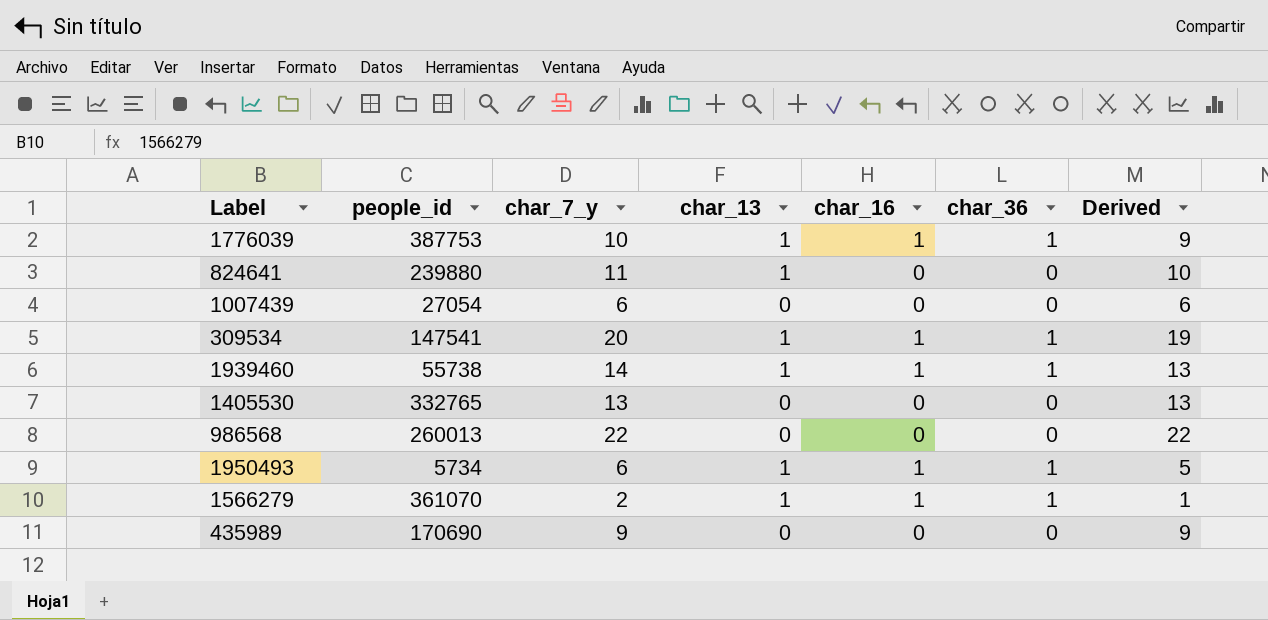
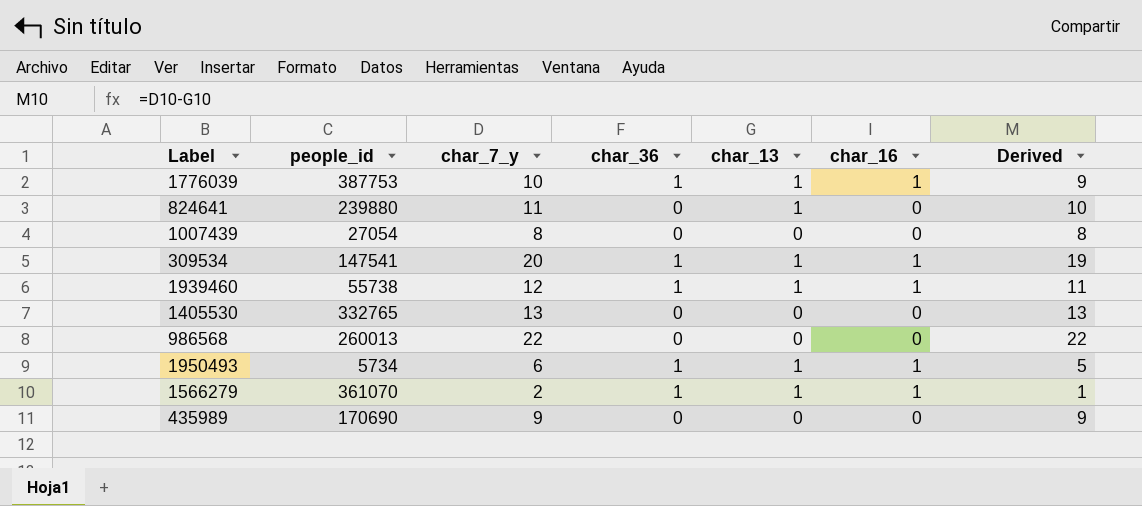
column char_36 | position: 6 -> 4
1007439 | char_7_y: 6 -> 8
1007439 | Derived: 6 -> 8
1939460 | char_7_y: 14 -> 12
1939460 | Derived: 13 -> 11

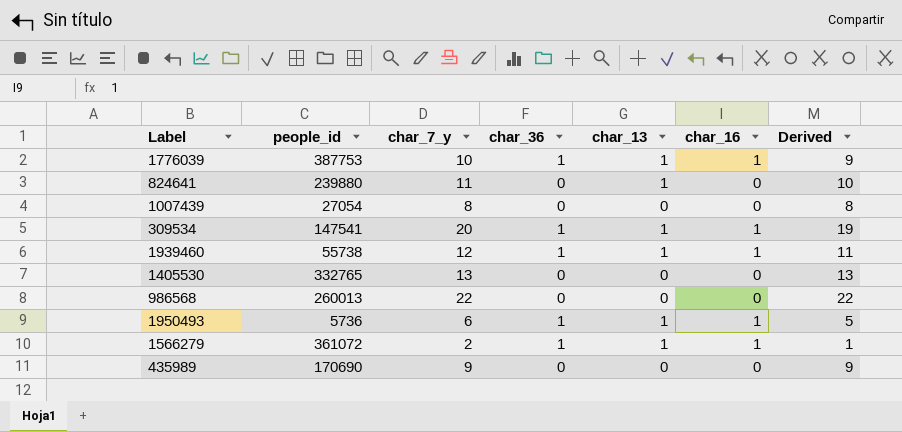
1950493 | people_id: 5734 -> 5736
1566279 | people_id: 361070 -> 361072

